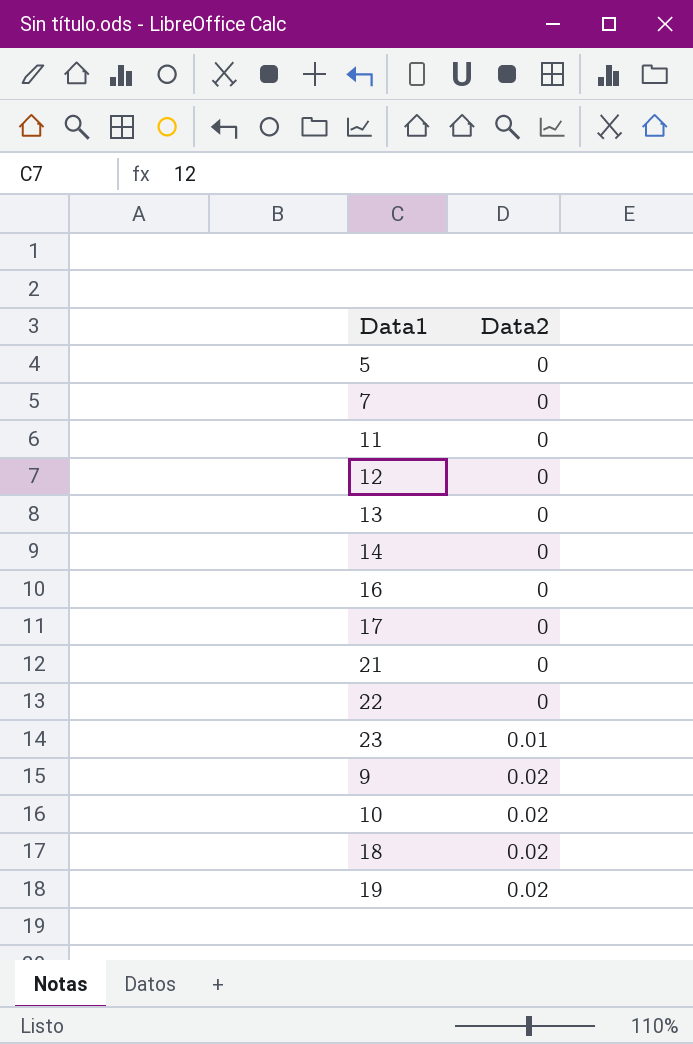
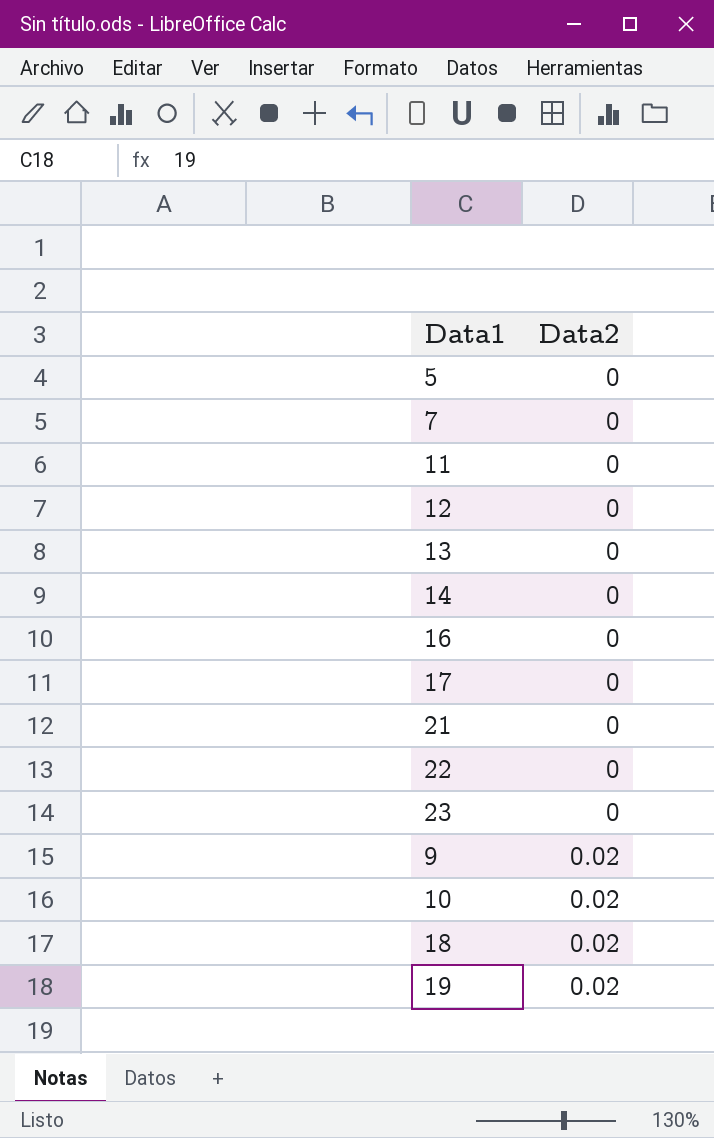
23 | Data2: 0.01 -> 0

